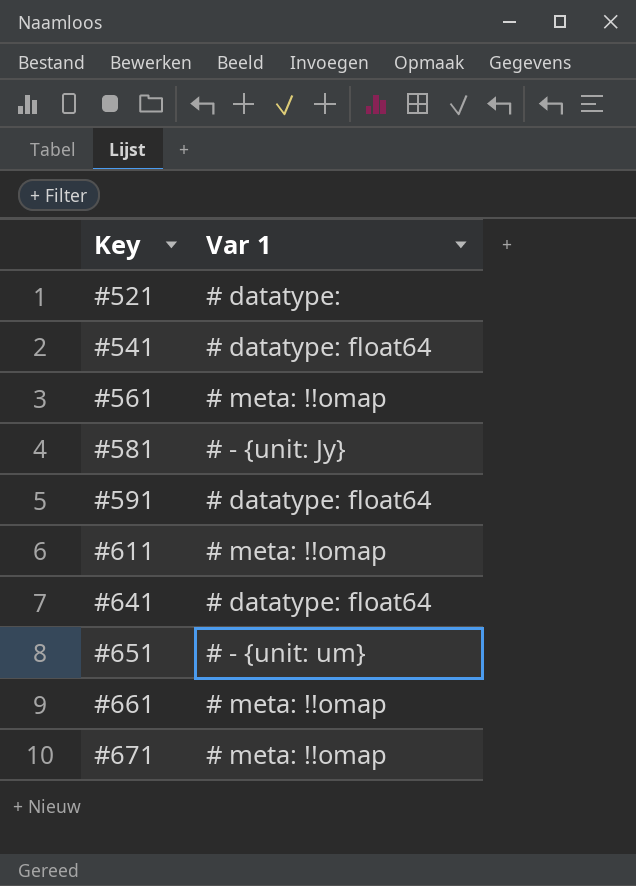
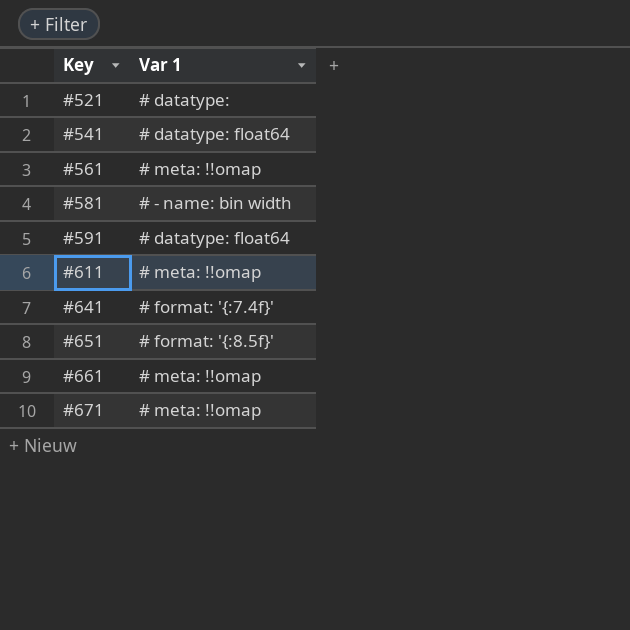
#581 | Var 1: # - {unit: Jy} -> # - name: bin width
#641 | Var 1: # datatype: float64 -> # format: '{:7.4f}'
#651 | Var 1: # - {unit: um} -> # format: '{:8.5f}'

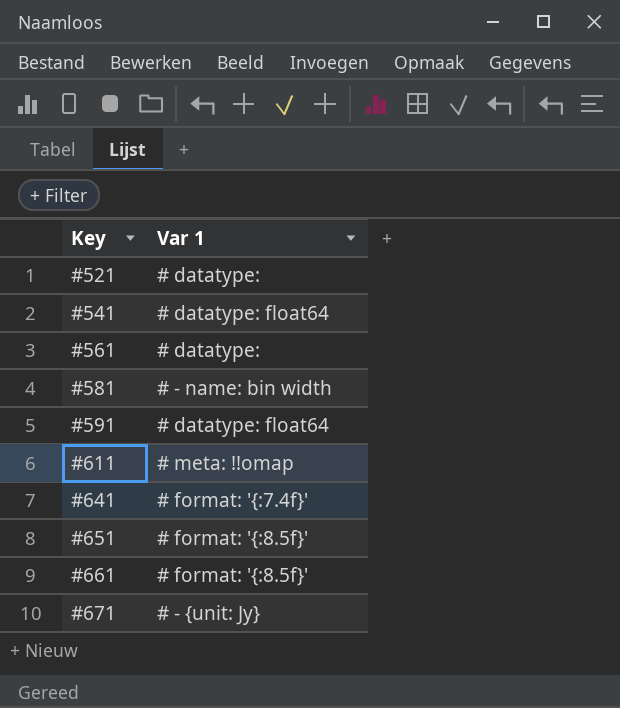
#561 | Var 1: # meta: !!omap -> # datatype:
#661 | Var 1: # meta: !!omap -> # format: '{:8.5f}'
#671 | Var 1: # meta: !!omap -> # - {unit: Jy}

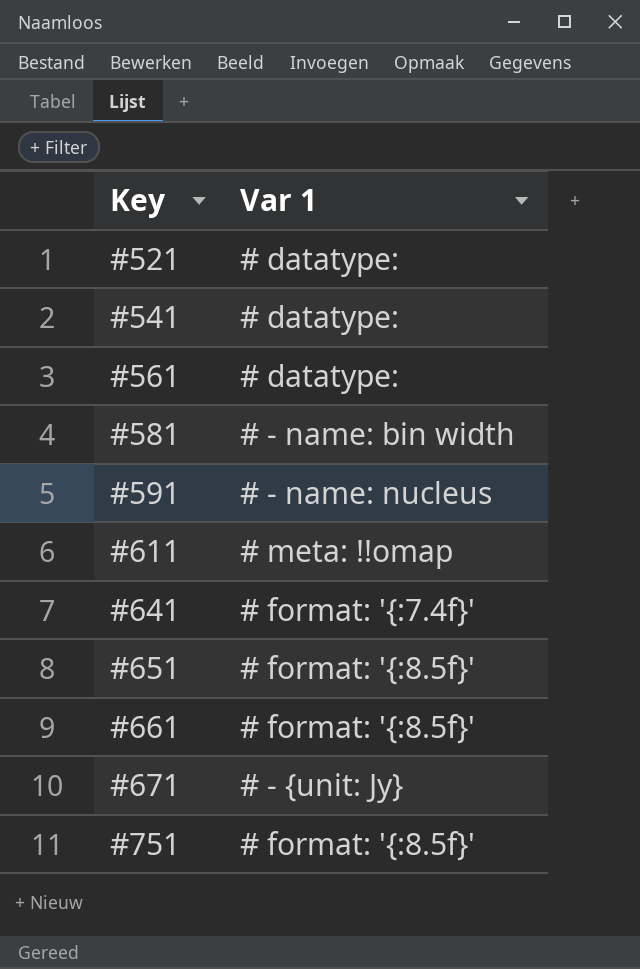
#541 | Var 1: # datatype: float64 -> # datatype:
#591 | Var 1: # datatype: float64 -> # - name: nucleus
row #751: none -> # format: '{:8.5f}'

